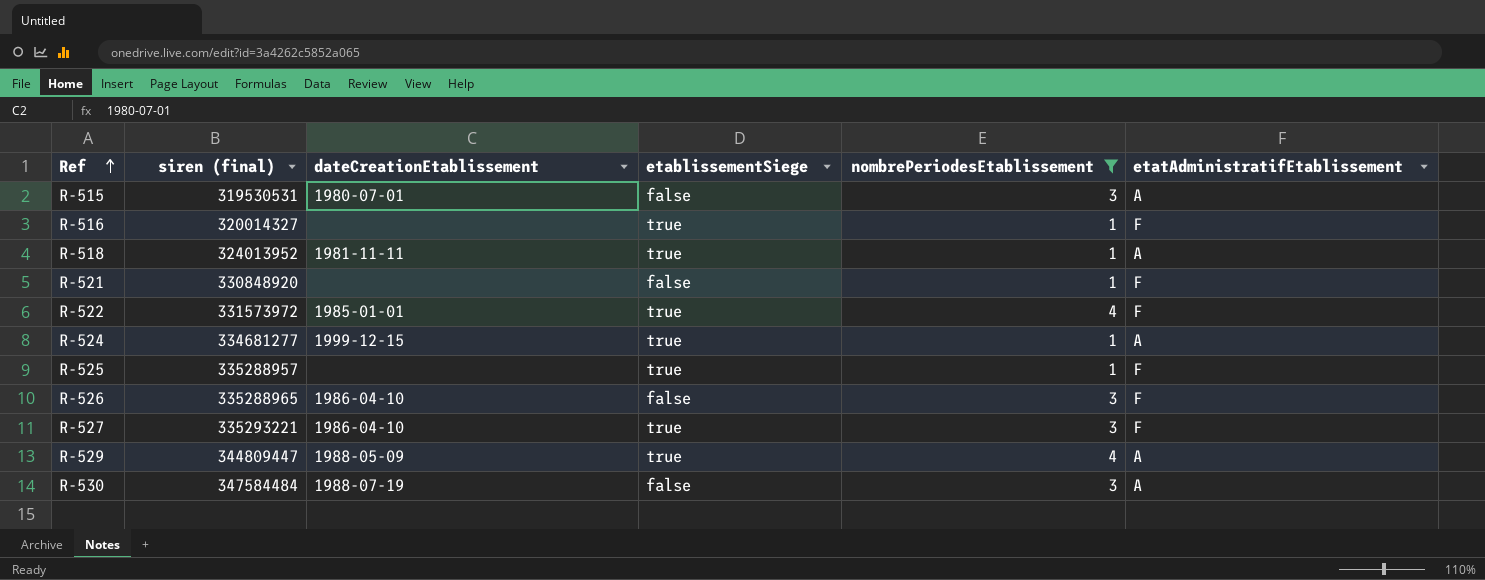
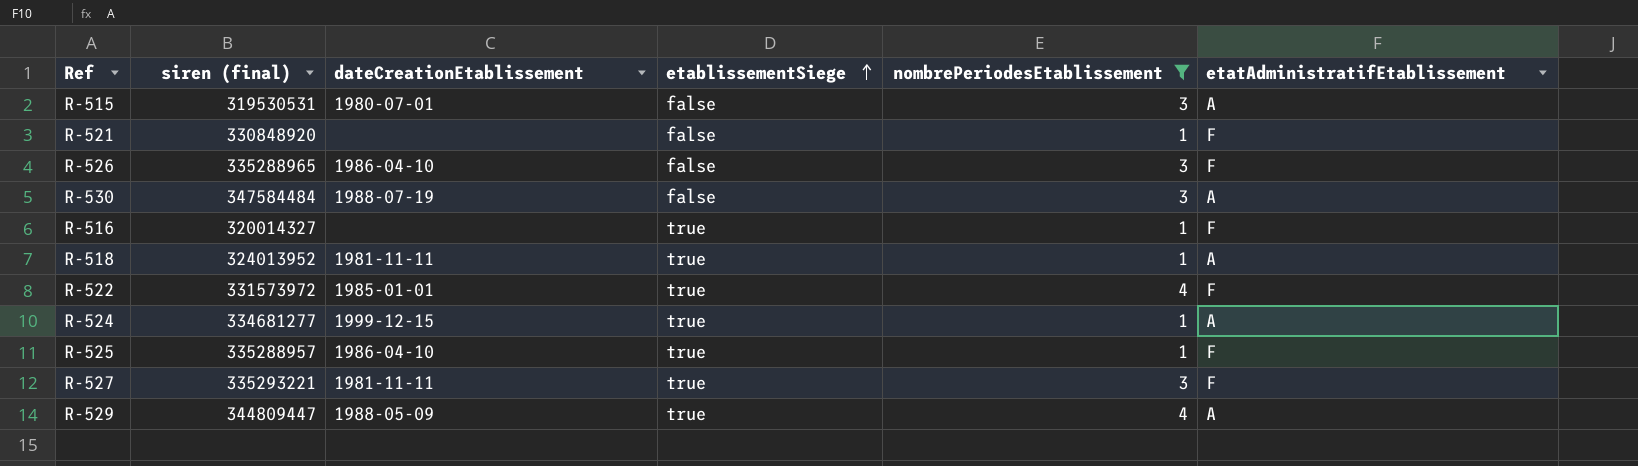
row order: Ref ascending -> etablissementSiege ascending
R-525 | dateCreationEtablissement: none -> 1986-04-10
R-527 | dateCreationEtablissement: 1986-04-10 -> 1981-11-11

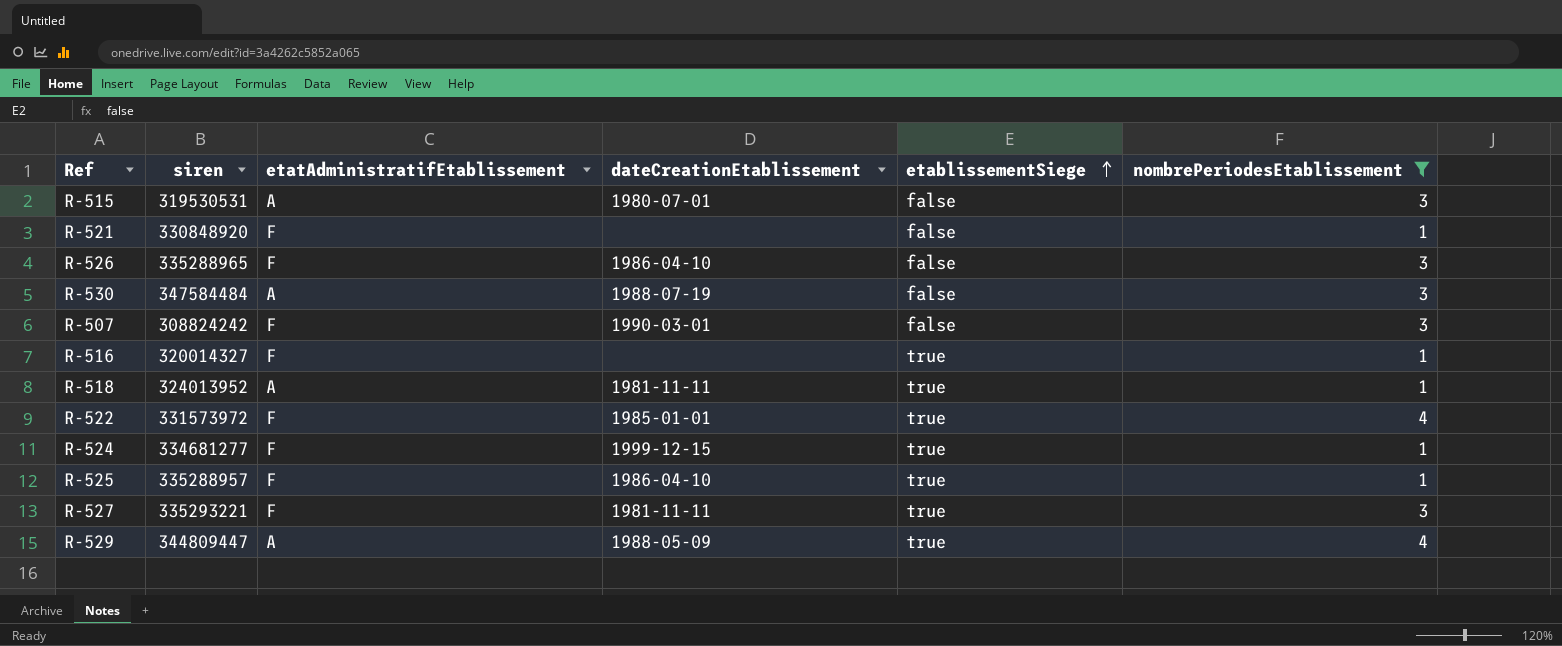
column name: siren (final) -> siren
column etatAdministratifEtablissement | position: 6 -> 3
row R-507: none -> 308824242 | F | 1990-03-01 | false | 3
R-524 | etatAdministratifEtablissement: A -> F

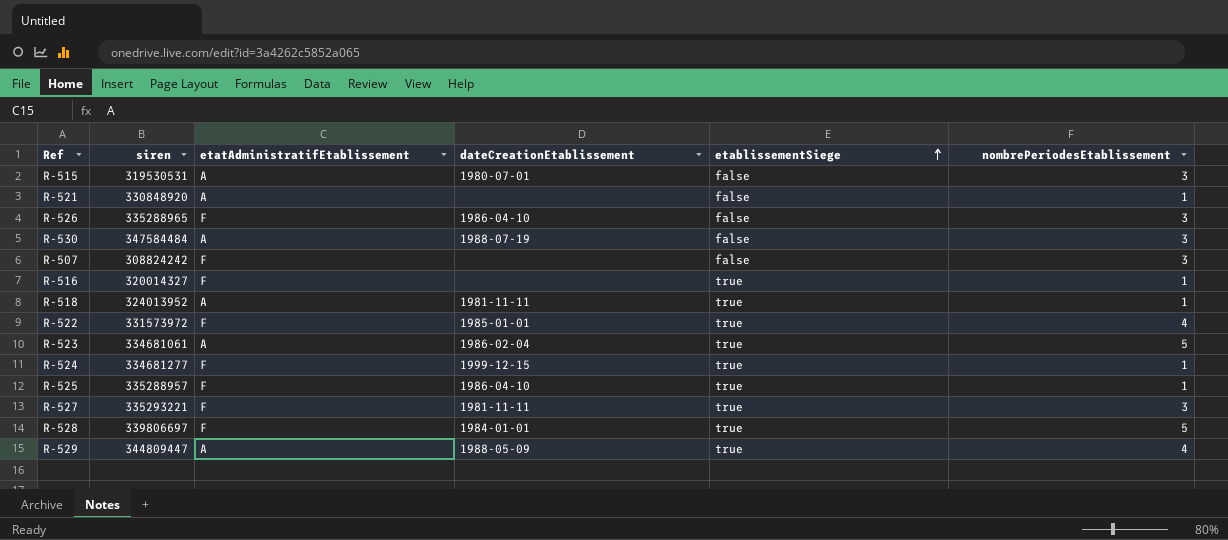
filter: nombrePeriodesEtablissement != 5 -> none
R-521 | etatAdministratifEtablissement: F -> A
R-507 | dateCreationEtablissement: 1990-03-01 -> none

